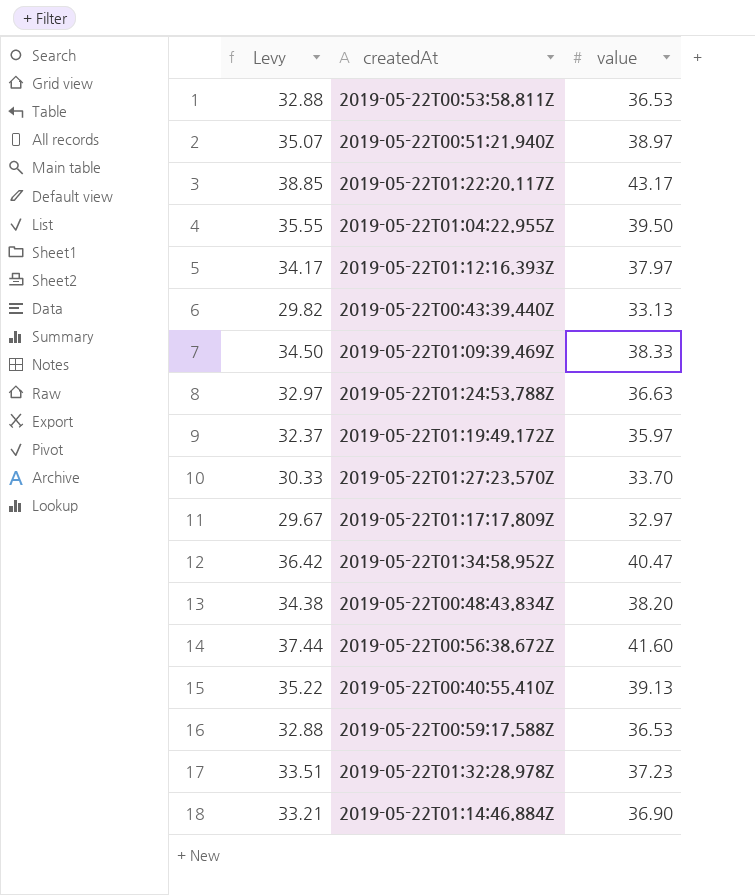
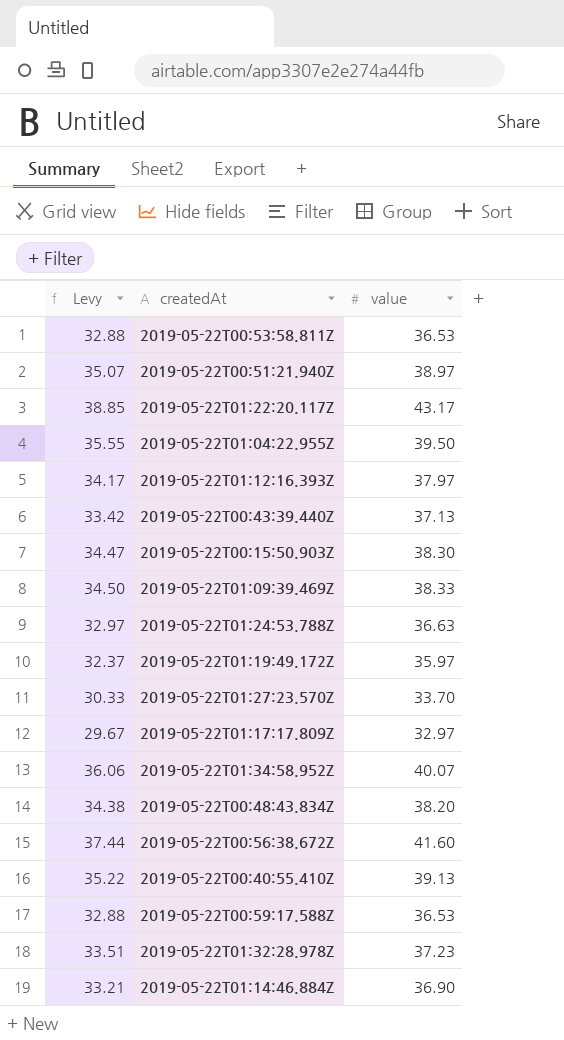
2019-05-22T00:43:39.440Z | Levy: 29.82 -> 33.42
2019-05-22T00:43:39.440Z | value: 33.13 -> 37.13
row 2019-05-22T00:15:50.903Z: none -> 34.47 | 38.30
2019-05-22T01:34:58.952Z | Levy: 36.42 -> 36.06
2019-05-22T01:34:58.952Z | value: 40.47 -> 40.07

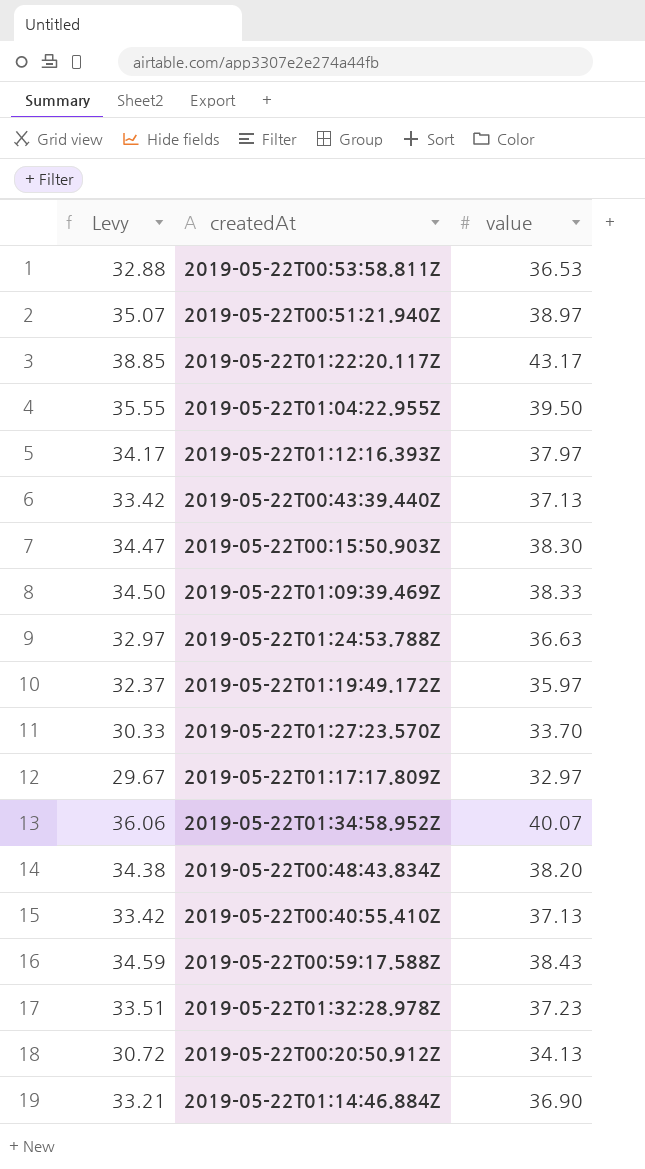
row 2019-05-22T00:56:38.672Z: 37.44 | 41.60 -> none
2019-05-22T00:40:55.410Z | Levy: 35.22 -> 33.42
2019-05-22T00:40:55.410Z | value: 39.13 -> 37.13
2019-05-22T00:59:17.588Z | Levy: 32.88 -> 34.59
2019-05-22T00:59:17.588Z | value: 36.53 -> 38.43
row 2019-05-22T00:20:50.912Z: none -> 30.72 | 34.13

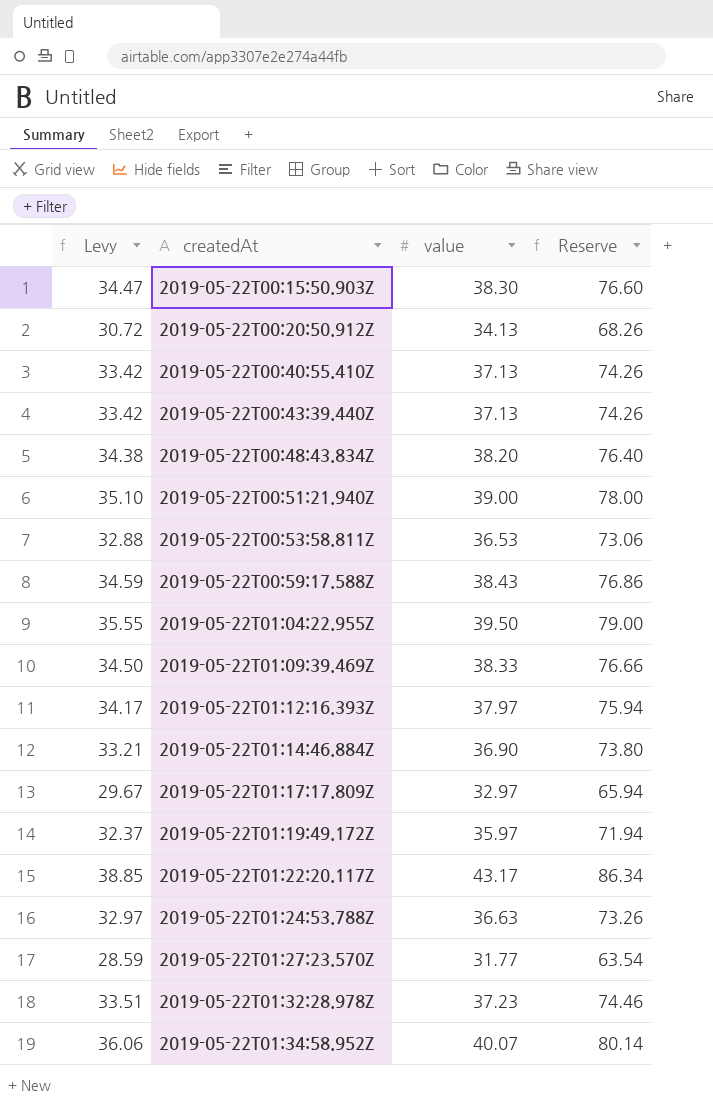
row order: none -> createdAt ascending
column Reserve | formula: none -> [value] * 2
2019-05-22T00:51:21.940Z | Levy: 35.07 -> 35.10
2019-05-22T00:51:21.940Z | value: 38.97 -> 39.00
2019-05-22T01:27:23.570Z | Levy: 30.33 -> 28.59
2019-05-22T01:27:23.570Z | value: 33.70 -> 31.77

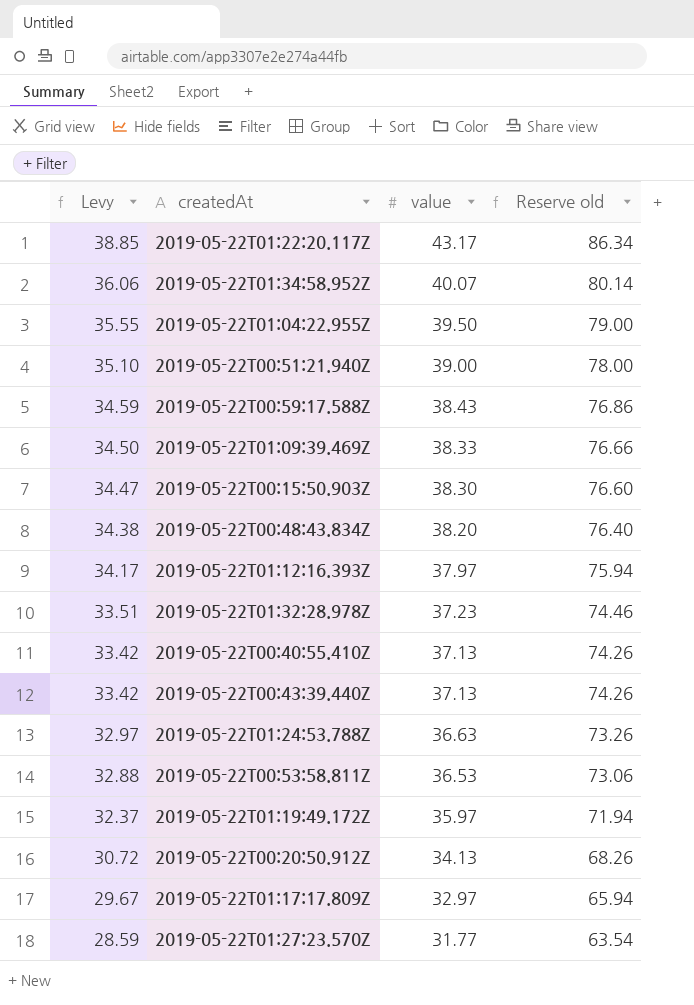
row order: createdAt ascending -> Levy descending
column name: Reserve -> Reserve old
row 2019-05-22T01:14:46.884Z: 33.21 | 36.90 | 73.80 -> none

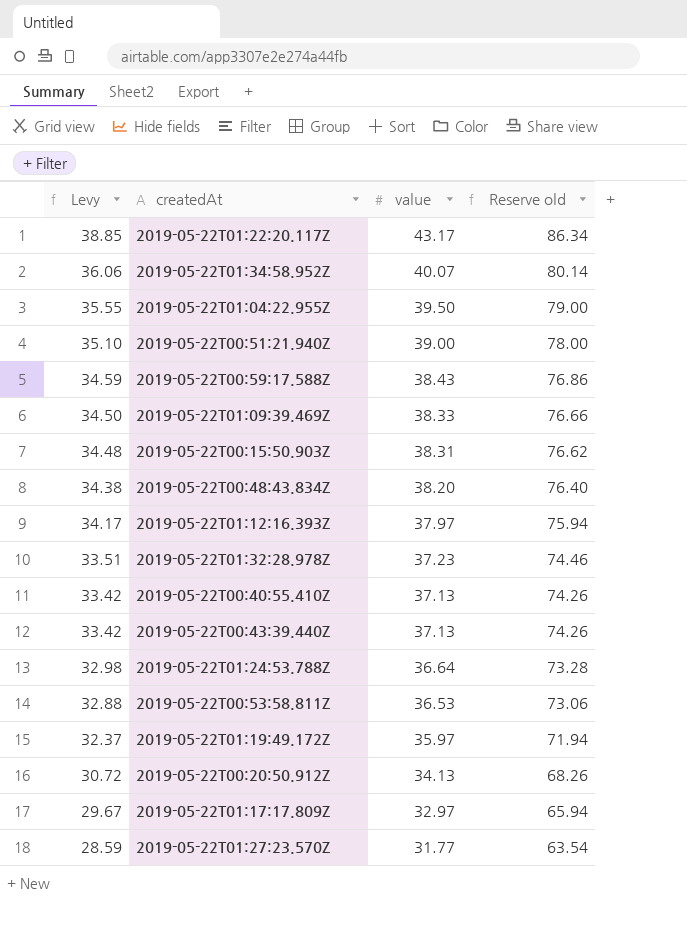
2019-05-22T00:15:50.903Z | Levy: 34.47 -> 34.48
2019-05-22T00:15:50.903Z | value: 38.30 -> 38.31
2019-05-22T00:15:50.903Z | Reserve old: 76.60 -> 76.62
2019-05-22T01:24:53.788Z | Levy: 32.97 -> 32.98
2019-05-22T01:24:53.788Z | value: 36.63 -> 36.64
2019-05-22T01:24:53.788Z | Reserve old: 73.26 -> 73.28

